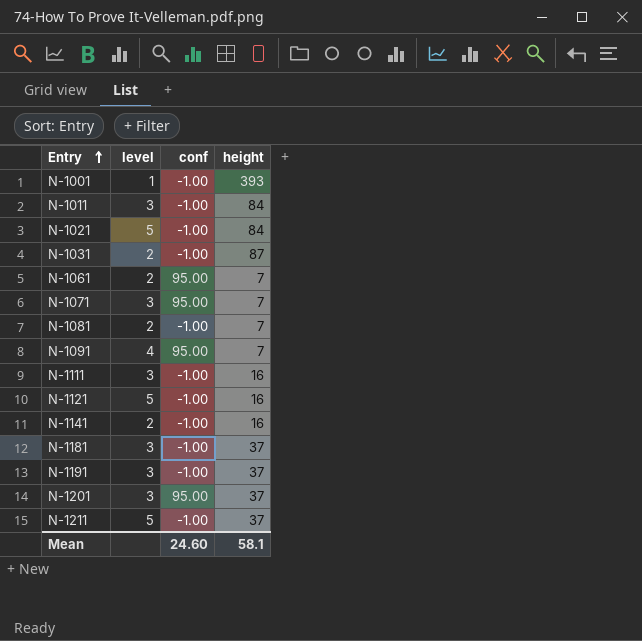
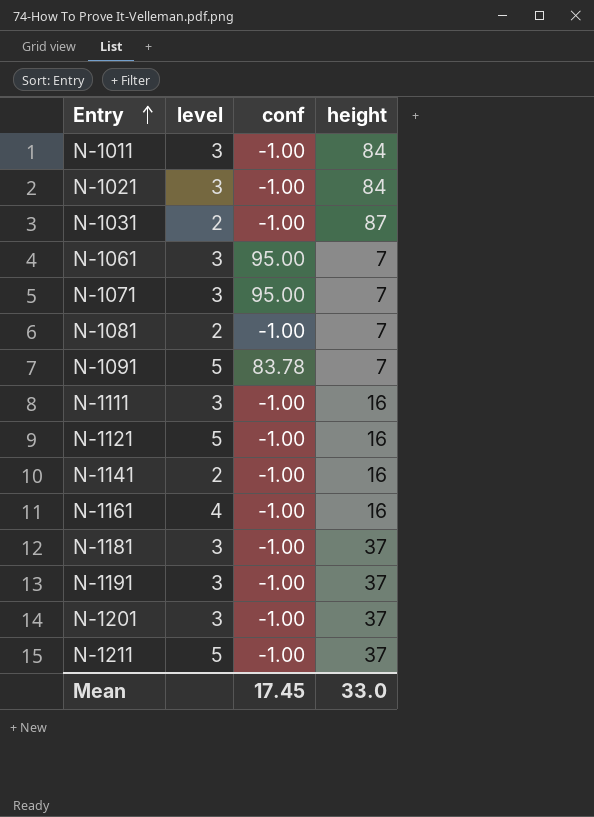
row N-1001: 1 | -1.00 | 393 -> none
N-1021 | level: 5 -> 3
N-1061 | level: 2 -> 3
N-1091 | level: 4 -> 5
N-1091 | conf: 95.00 -> 83.78
row N-1161: none -> 4 | -1.00 | 16
N-1201 | conf: 95.00 -> -1.00
Mean | conf: 24.60 -> 17.45
Mean | height: 58.1 -> 33.0

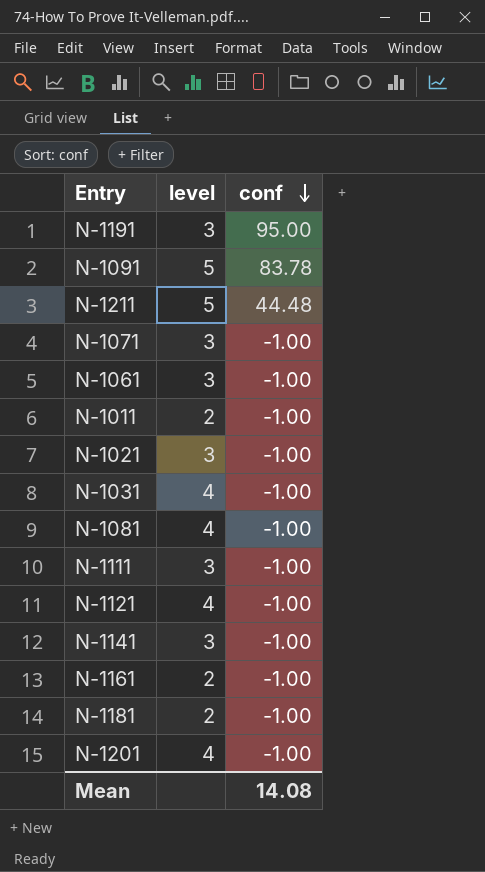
row order: Entry ascending -> conf descending
column height | position: 4 -> none
N-1191 | conf: -1.00 -> 95.00
N-1211 | conf: -1.00 -> 44.48
N-1071 | conf: 95.00 -> -1.00
N-1061 | conf: 95.00 -> -1.00
N-1011 | level: 3 -> 2
N-1031 | level: 2 -> 4
N-1081 | level: 2 -> 4
N-1121 | level: 5 -> 4
N-1141 | level: 2 -> 3
N-1161 | level: 4 -> 2
N-1181 | level: 3 -> 2
N-1201 | level: 3 -> 4
Mean | conf: 17.45 -> 14.08

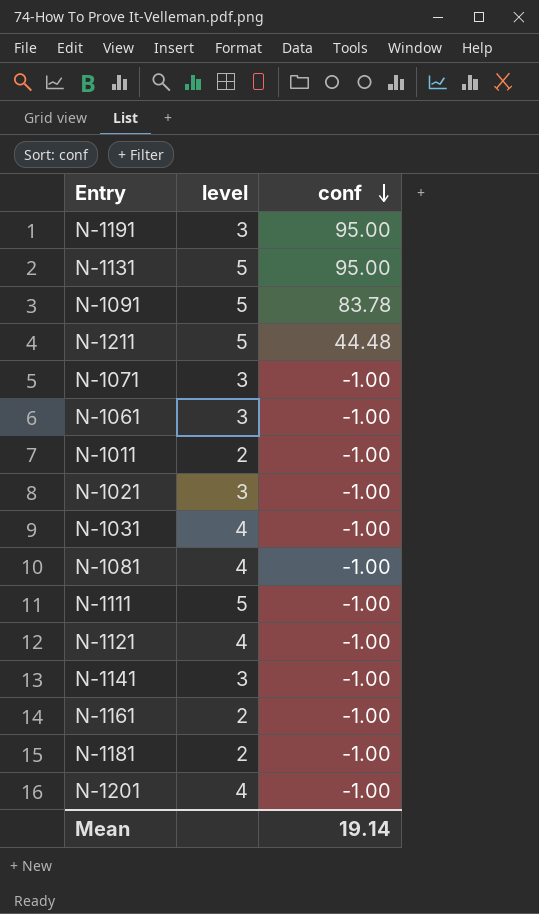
row N-1131: none -> 5 | 95.00
N-1111 | level: 3 -> 5
Mean | conf: 14.08 -> 19.14

